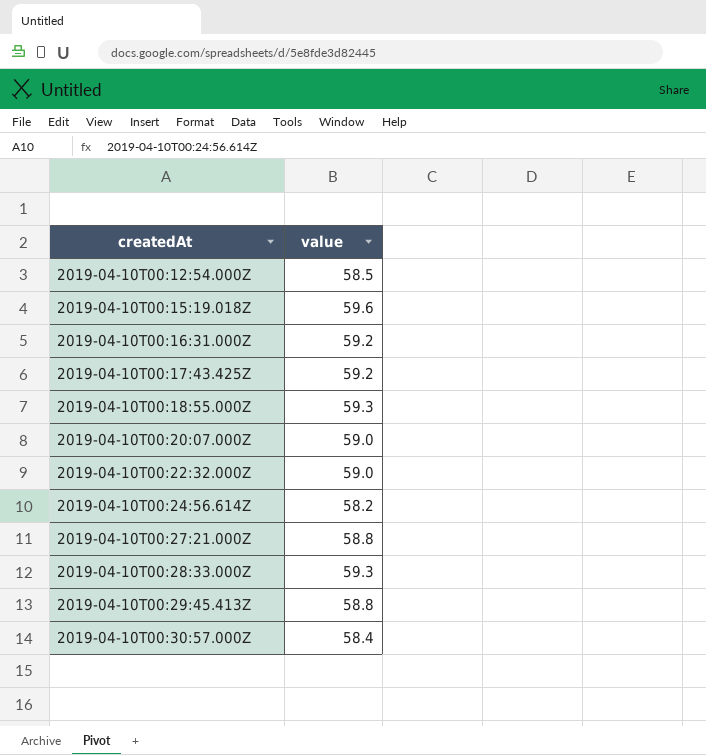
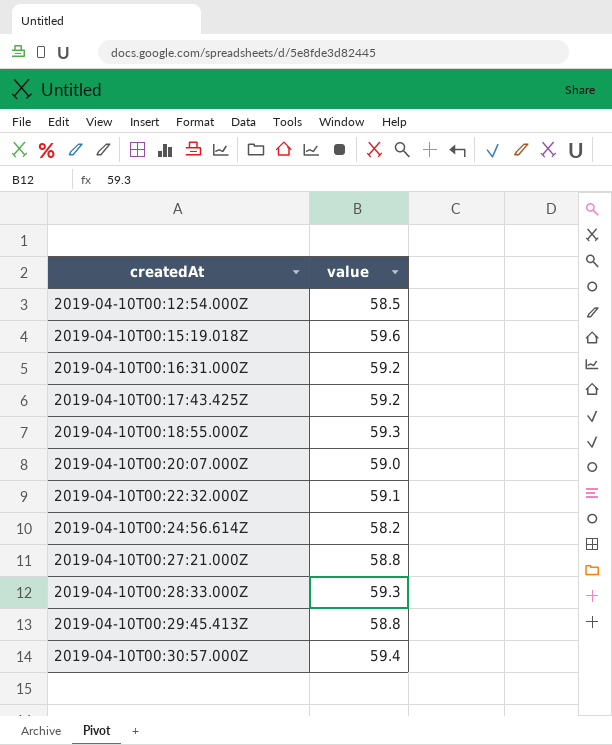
2019-04-10T00:22:32.000Z | value: 59.0 -> 59.1
2019-04-10T00:30:57.000Z | value: 58.4 -> 59.4

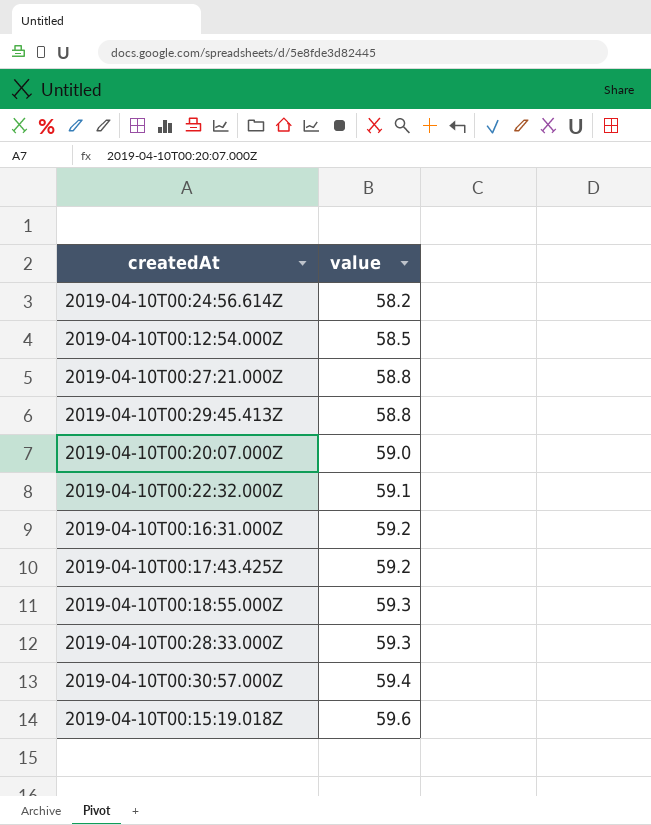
row order: createdAt ascending -> value ascending

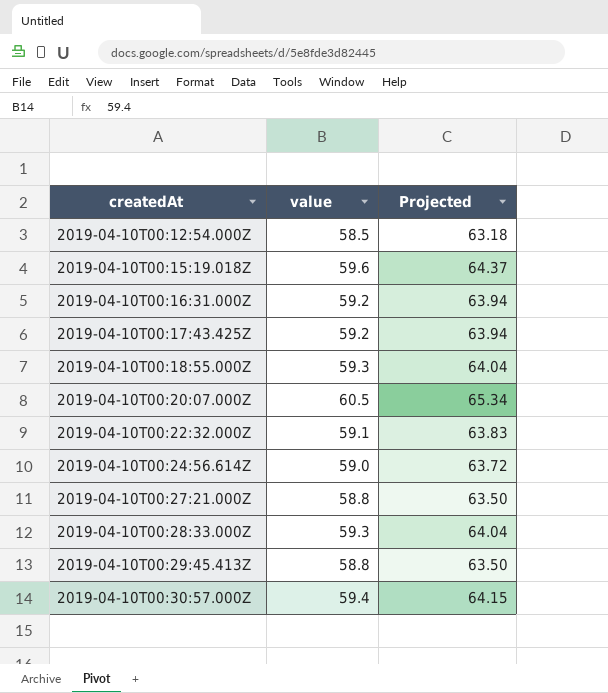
row order: value ascending -> createdAt ascending
column Projected | formula: none -> [value] * 1.08
2019-04-10T00:20:07.000Z | value: 59.0 -> 60.5
2019-04-10T00:24:56.614Z | value: 58.2 -> 59.0

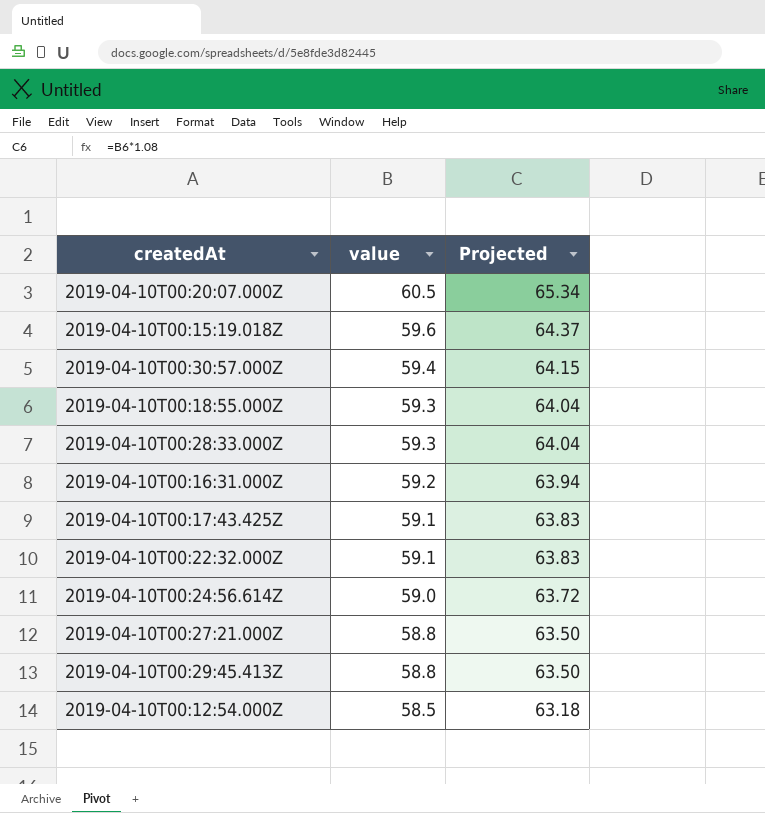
row order: createdAt ascending -> value descending
2019-04-10T00:17:43.425Z | value: 59.2 -> 59.1
2019-04-10T00:17:43.425Z | Projected: 63.94 -> 63.83

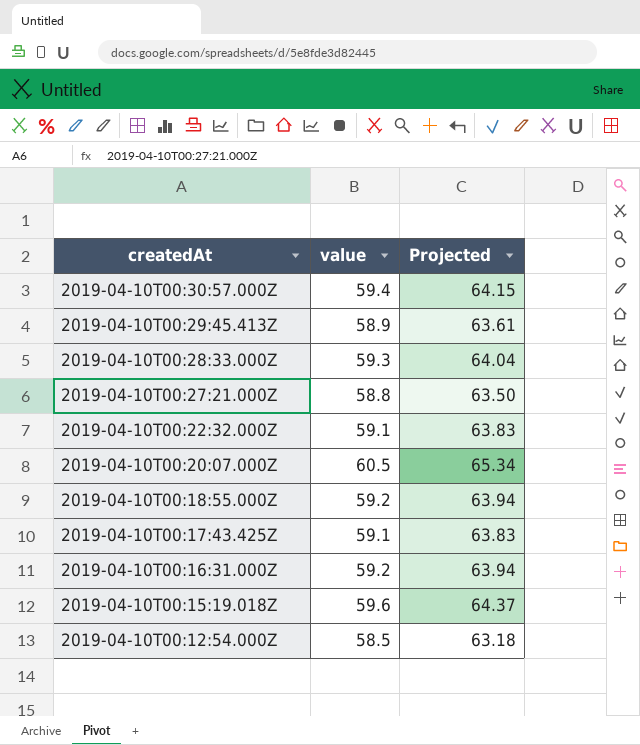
row order: value descending -> createdAt descending
row 2019-04-10T00:24:56.614Z: 59.0 | 63.72 -> none
2019-04-10T00:29:45.413Z | value: 58.8 -> 58.9
2019-04-10T00:29:45.413Z | Projected: 63.50 -> 63.61
2019-04-10T00:18:55.000Z | value: 59.3 -> 59.2
2019-04-10T00:18:55.000Z | Projected: 64.04 -> 63.94

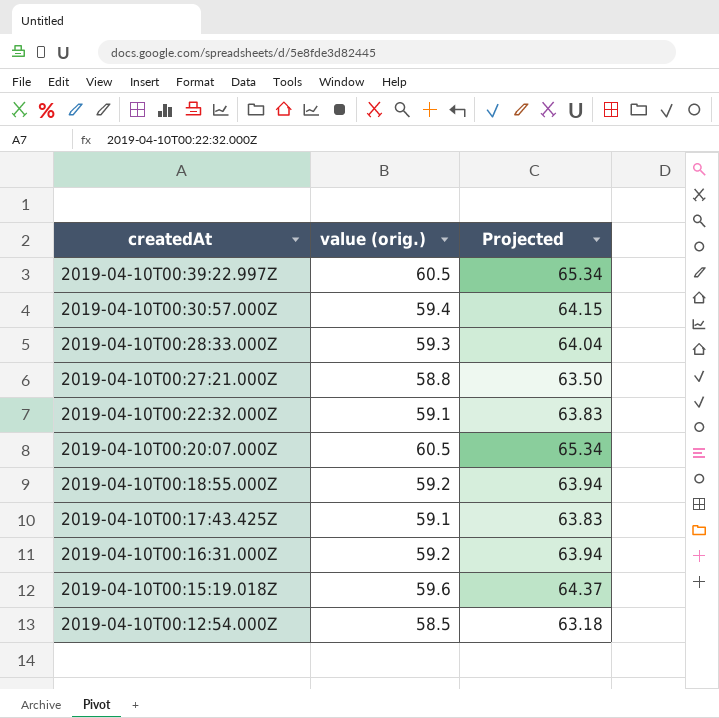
column name: value -> value (orig.)
row 2019-04-10T00:29:45.413Z: 58.9 | 63.61 -> none
row 2019-04-10T00:39:22.997Z: none -> 60.5 | 65.34

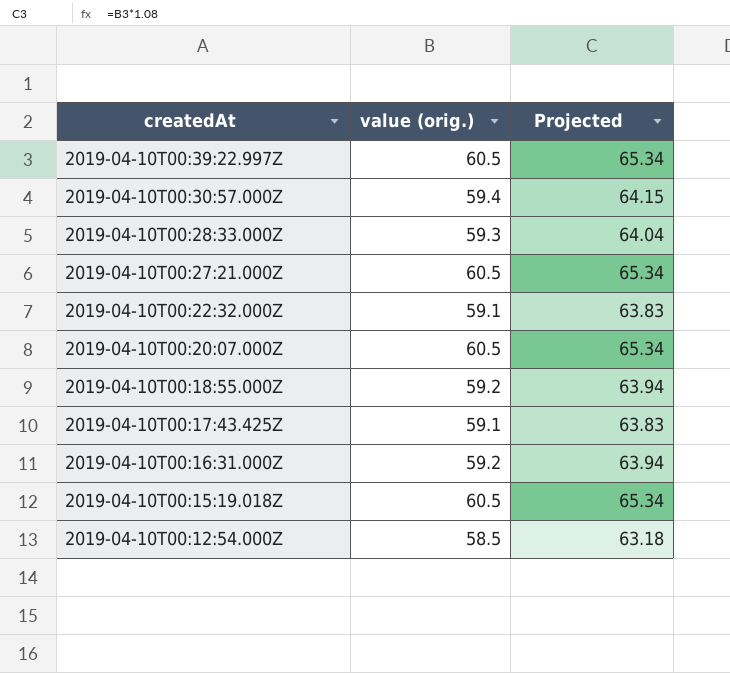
2019-04-10T00:27:21.000Z | value (orig.): 58.8 -> 60.5
2019-04-10T00:27:21.000Z | Projected: 63.50 -> 65.34
2019-04-10T00:15:19.018Z | value (orig.): 59.6 -> 60.5
2019-04-10T00:15:19.018Z | Projected: 64.37 -> 65.34

